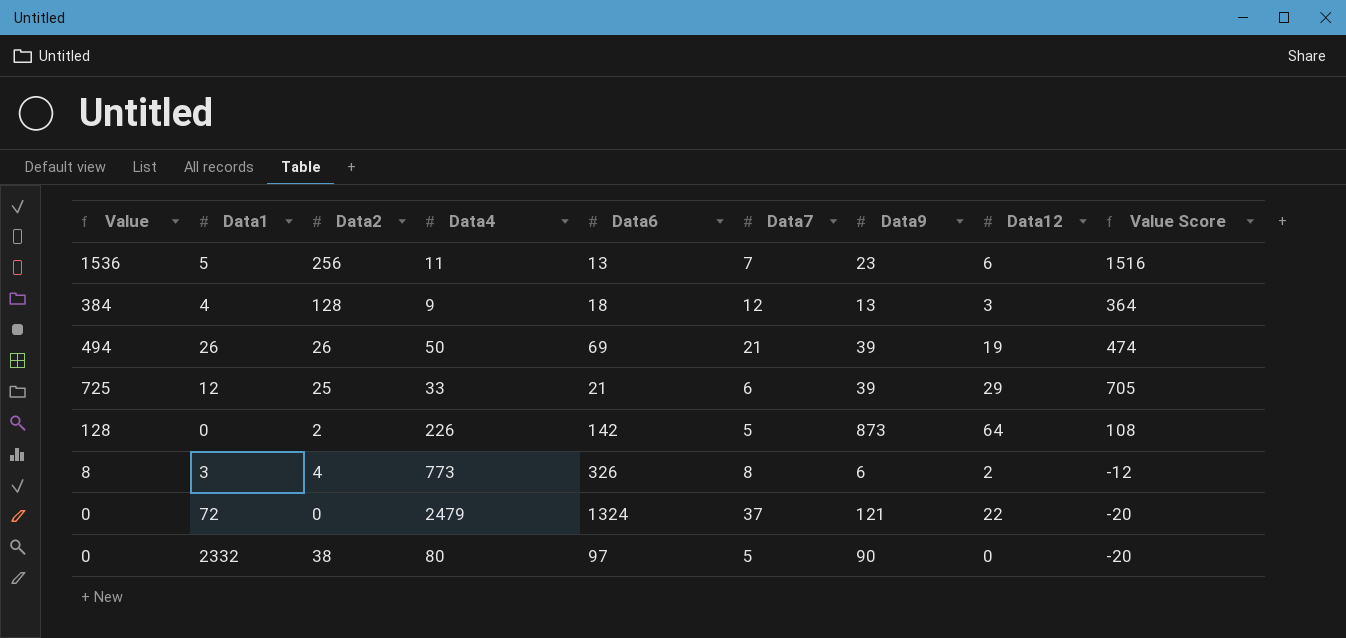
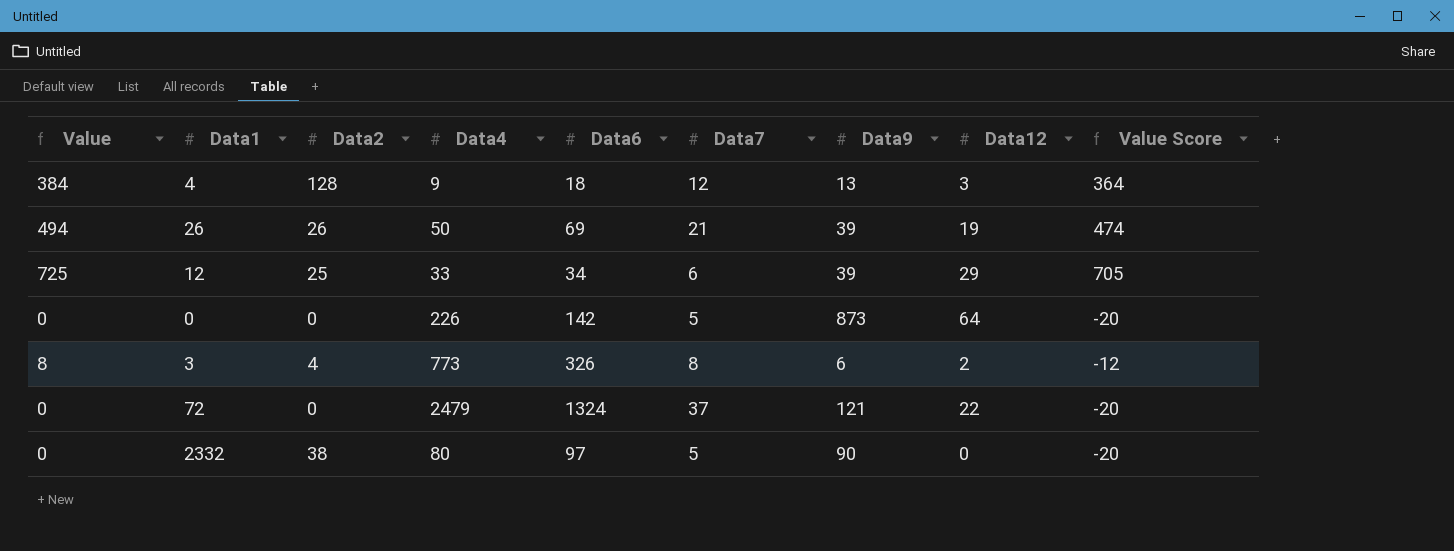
row 5: 1536 | 256 | 11 | 13 | 7 | 23 | 6 | 1516 -> none
12 | Data6: 21 -> 34
0 | Value: 128 -> 0
0 | Data2: 2 -> 0
0 | Value Score: 108 -> -20

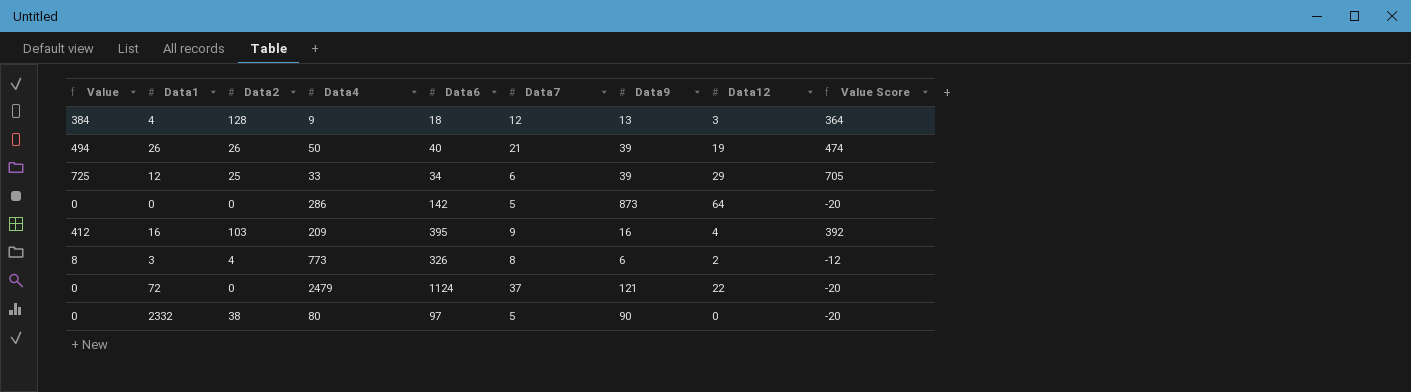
26 | Data6: 69 -> 40
0 | Data4: 226 -> 286
row 16: none -> 412 | 103 | 209 | 395 | 9 | 16 | 4 | 392
72 | Data6: 1324 -> 1124

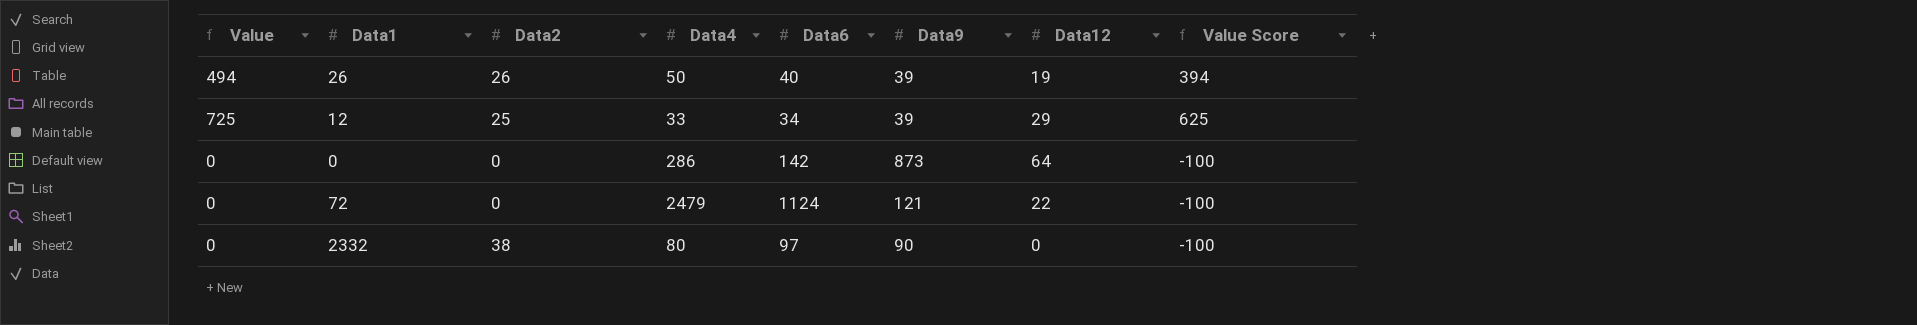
column Data7 | position: 6 -> none
column Value Score | formula: [Value] - 20 -> [Value] - 100
row 4: 384 | 128 | 9 | 18 | 12 | 13 | 3 | 364 -> none
row 16: 412 | 103 | 209 | 395 | 9 | 16 | 4 | 392 -> none
row 3: 8 | 4 | 773 | 326 | 8 | 6 | 2 | -12 -> none

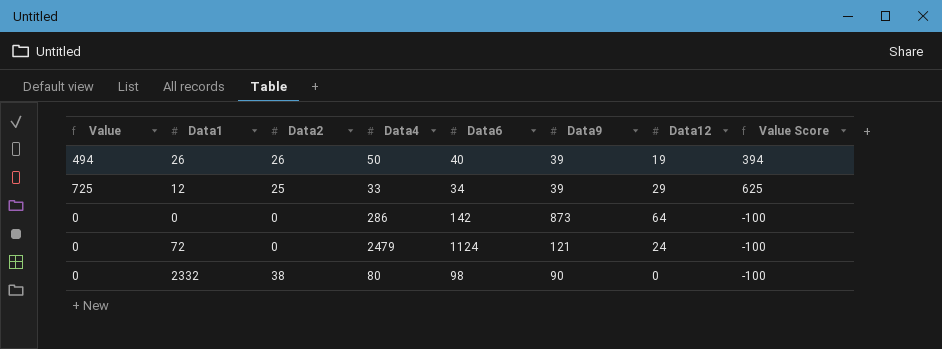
72 | Data12: 22 -> 24
2332 | Data6: 97 -> 98

